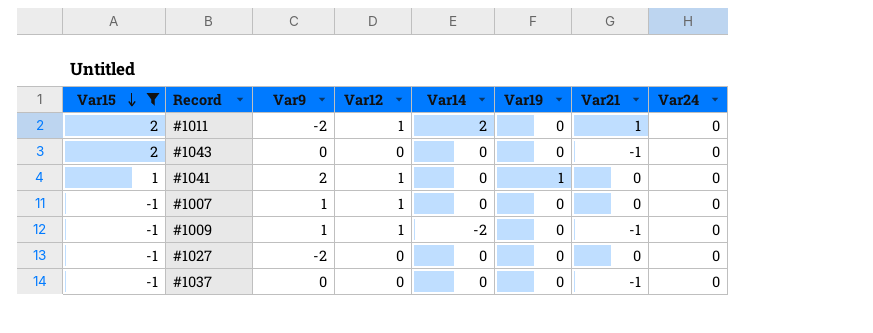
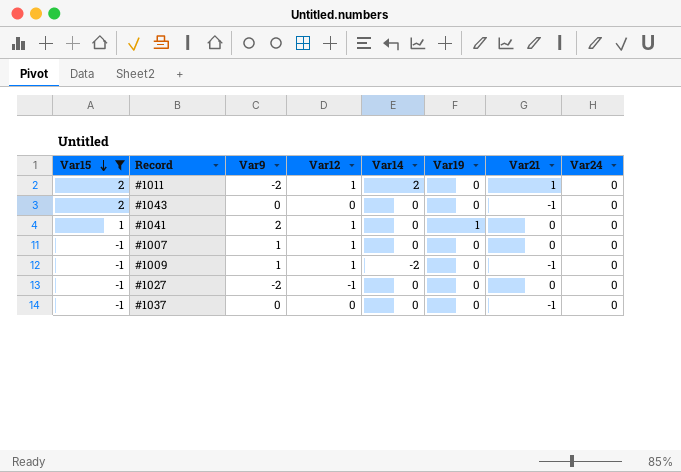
#1027 | Var12: 0 -> -1

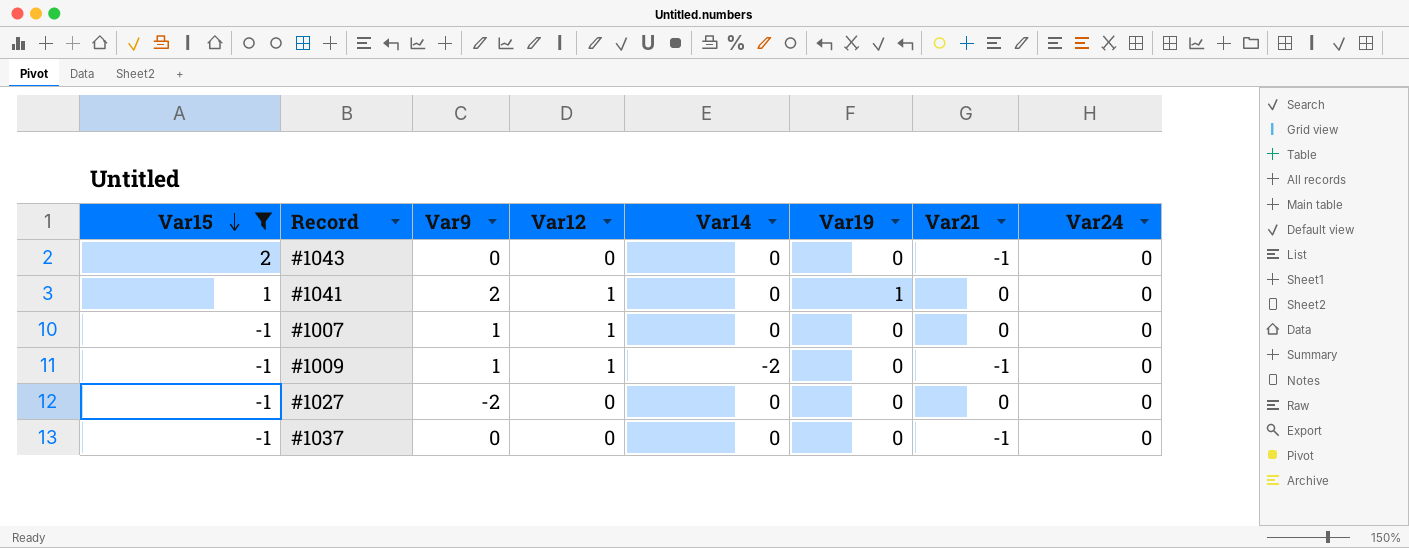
row #1011: 2 | -2 | 1 | 2 | 0 | 1 | 0 -> none
#1027 | Var12: -1 -> 0

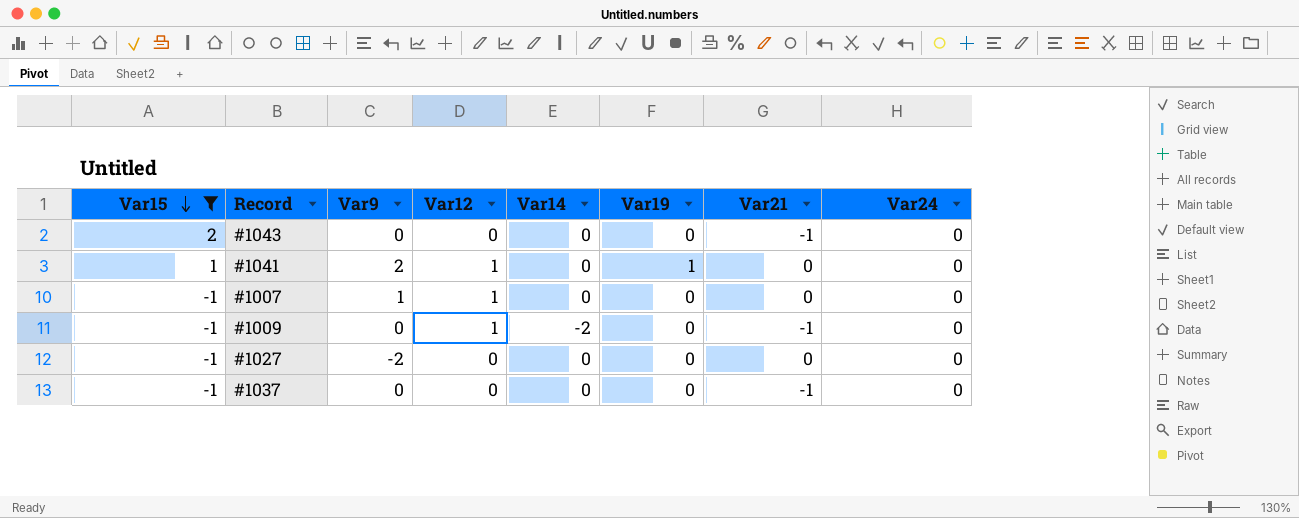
#1009 | Var9: 1 -> 0

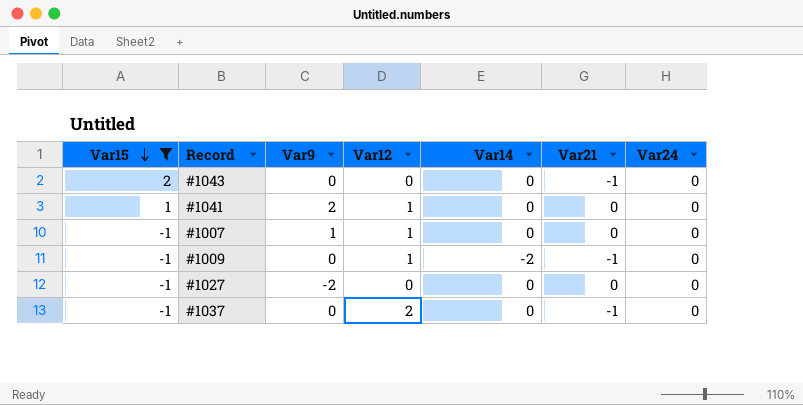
column Var19 | position: 6 -> none
#1037 | Var12: 0 -> 2

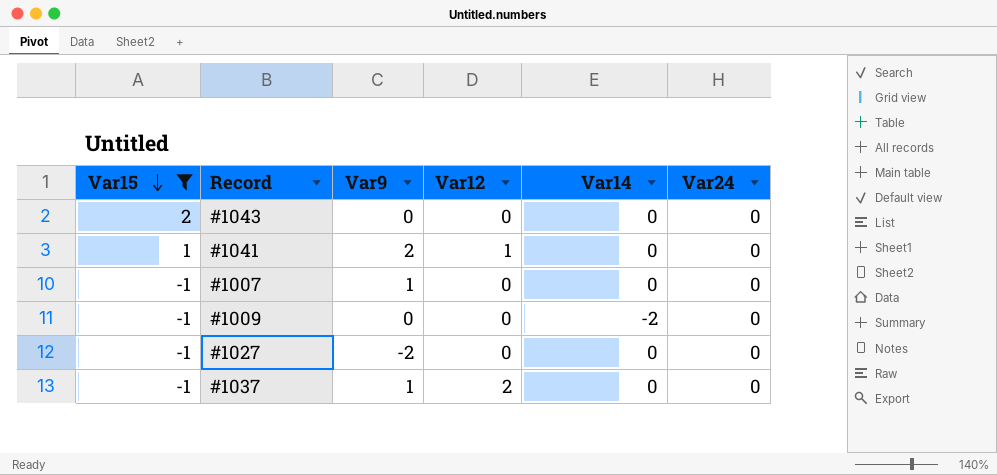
column Var21 | position: 6 -> none
#1007 | Var12: 1 -> 0
#1009 | Var12: 1 -> 0
#1037 | Var9: 0 -> 1

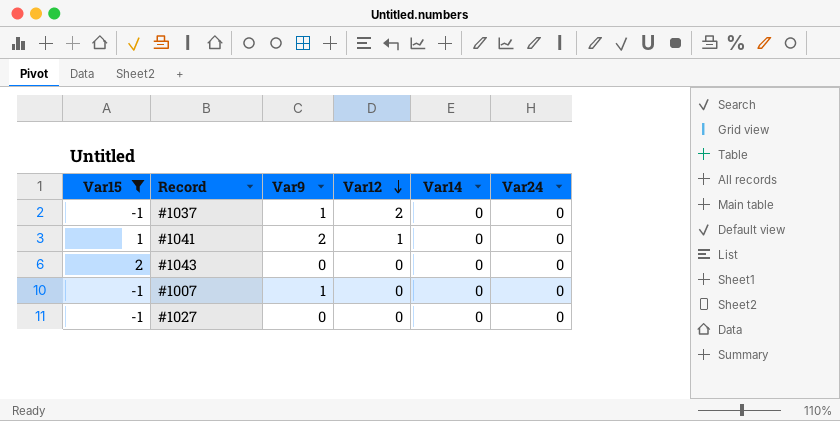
row order: Var15 descending -> Var12 descending
row #1009: -1 | 0 | 0 | -2 | 0 -> none
#1027 | Var9: -2 -> 0

